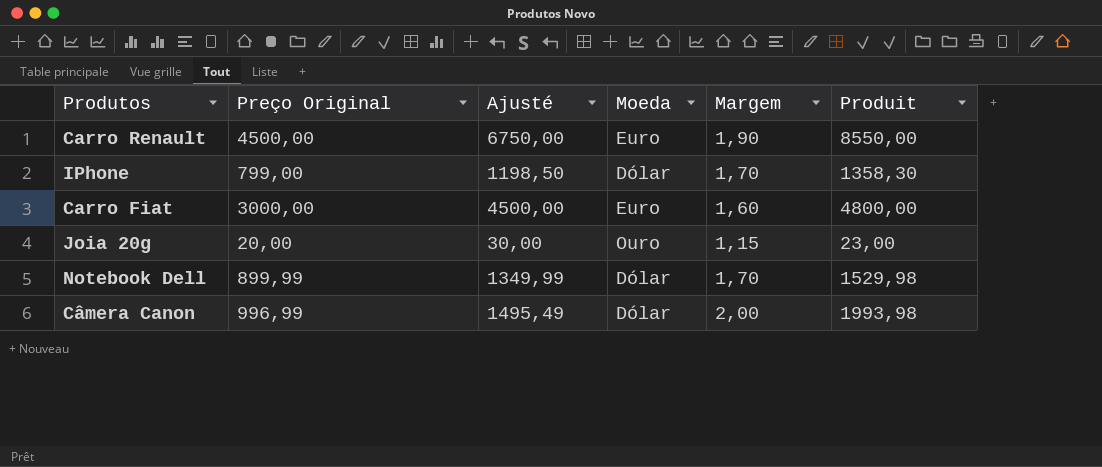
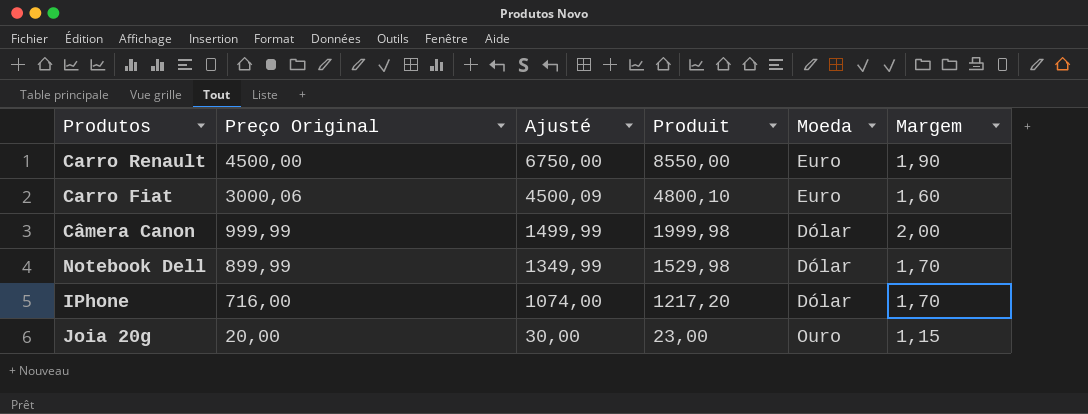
row order: none -> Preço Original descending
column Produit | position: 6 -> 4
Carro Fiat | Preço Original: 3000,00 -> 3000,06
Carro Fiat | Ajusté: 4500,00 -> 4500,09
Carro Fiat | Produit: 4800,00 -> 4800,10
Câmera Canon | Preço Original: 996,99 -> 999,99
Câmera Canon | Ajusté: 1495,49 -> 1499,99
Câmera Canon | Produit: 1993,98 -> 1999,98
IPhone | Preço Original: 799,00 -> 716,00
IPhone | Ajusté: 1198,50 -> 1074,00
IPhone | Produit: 1358,30 -> 1217,20

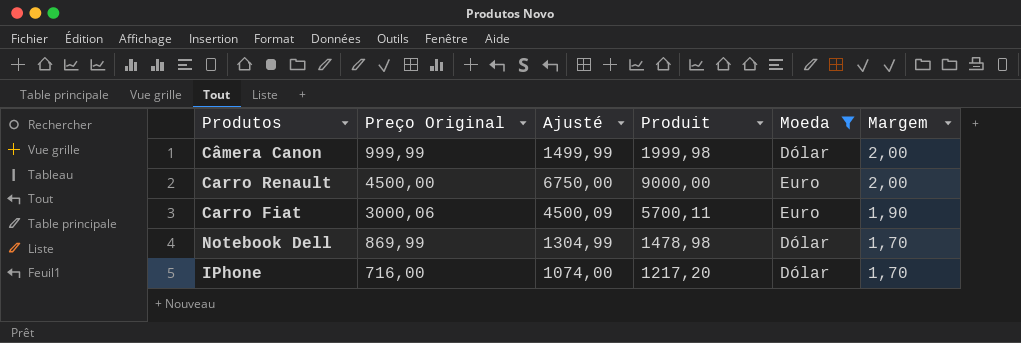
filter: none -> Moeda != Ouro
row order: Preço Original descending -> Margem descending
Carro Renault | Produit: 8550,00 -> 9000,00
Carro Renault | Margem: 1,90 -> 2,00
Carro Fiat | Produit: 4800,10 -> 5700,11
Carro Fiat | Margem: 1,60 -> 1,90
Notebook Dell | Preço Original: 899,99 -> 869,99
Notebook Dell | Ajusté: 1349,99 -> 1304,99
Notebook Dell | Produit: 1529,98 -> 1478,98

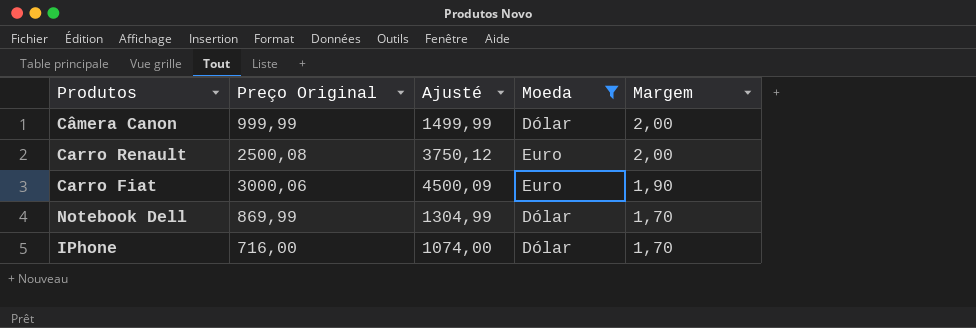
column Produit | formula: [Preço Original] * [Margem] -> none
Carro Renault | Preço Original: 4500,00 -> 2500,08
Carro Renault | Ajusté: 6750,00 -> 3750,12

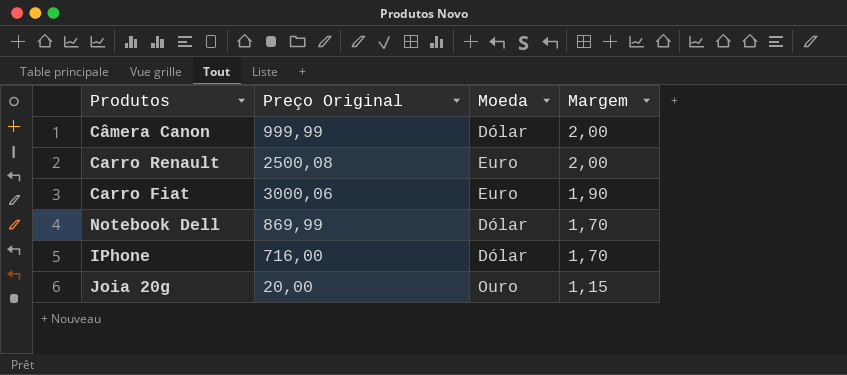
filter: Moeda != Ouro -> none
column Ajusté | formula: [Preço Original] * 1,5 -> none

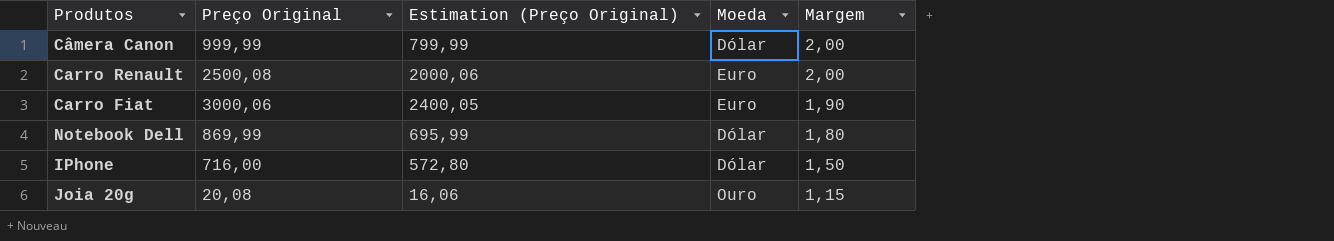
column Estimation (Preço Original) | formula: none -> [Preço Original] * 0,8
Notebook Dell | Margem: 1,70 -> 1,80
IPhone | Margem: 1,70 -> 1,50
Joia 20g | Preço Original: 20,00 -> 20,08

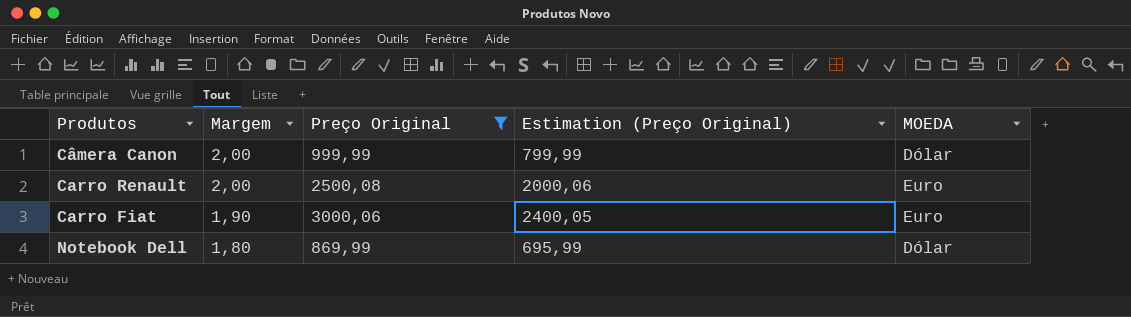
filter: none -> Preço Original >= 869,99
column Margem | position: 5 -> 2
column name: Moeda -> MOEDA

